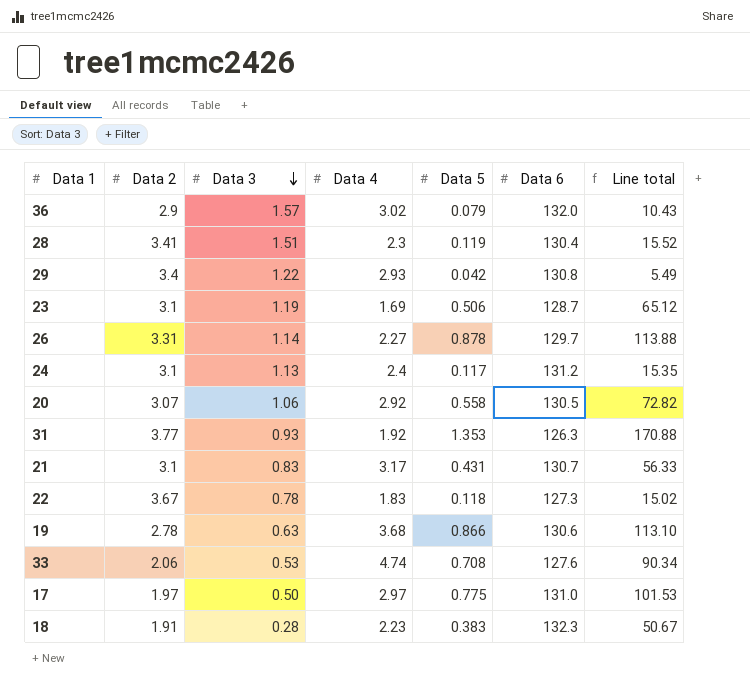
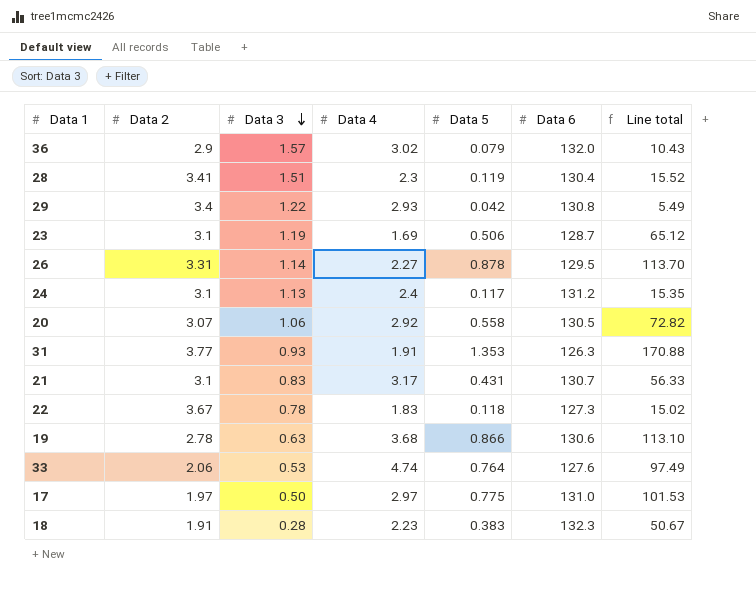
26 | Data 6: 129.7 -> 129.5
26 | Line total: 113.88 -> 113.70
31 | Data 4: 1.92 -> 1.91
33 | Data 5: 0.708 -> 0.764
33 | Line total: 90.34 -> 97.49

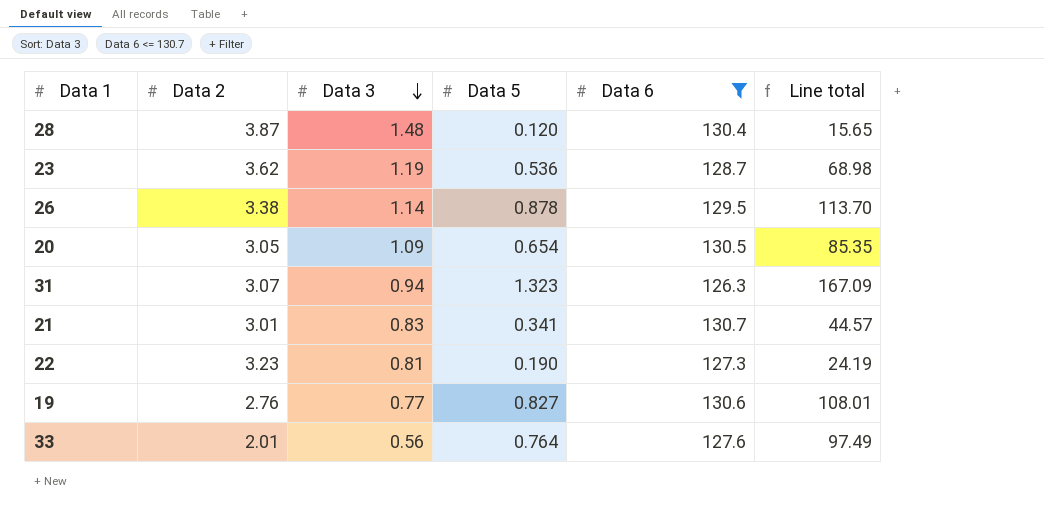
filter: none -> Data 6 <= 130.7
column Data 4 | position: 4 -> none
28 | Data 2: 3.41 -> 3.87
28 | Data 3: 1.51 -> 1.48
28 | Data 5: 0.119 -> 0.120
28 | Line total: 15.52 -> 15.65
23 | Data 2: 3.1 -> 3.62
23 | Data 5: 0.506 -> 0.536
23 | Line total: 65.12 -> 68.98
26 | Data 2: 3.31 -> 3.38
20 | Data 2: 3.07 -> 3.05
20 | Data 3: 1.06 -> 1.09
20 | Data 5: 0.558 -> 0.654
20 | Line total: 72.82 -> 85.35
31 | Data 2: 3.77 -> 3.07
31 | Data 3: 0.93 -> 0.94
31 | Data 5: 1.353 -> 1.323
31 | Line total: 170.88 -> 167.09
21 | Data 2: 3.1 -> 3.01
21 | Data 5: 0.431 -> 0.341
21 | Line total: 56.33 -> 44.57
22 | Data 2: 3.67 -> 3.23
22 | Data 3: 0.78 -> 0.81
22 | Data 5: 0.118 -> 0.190
22 | Line total: 15.02 -> 24.19
19 | Data 2: 2.78 -> 2.76
19 | Data 3: 0.63 -> 0.77
19 | Data 5: 0.866 -> 0.827
19 | Line total: 113.10 -> 108.01
33 | Data 2: 2.06 -> 2.01
33 | Data 3: 0.53 -> 0.56

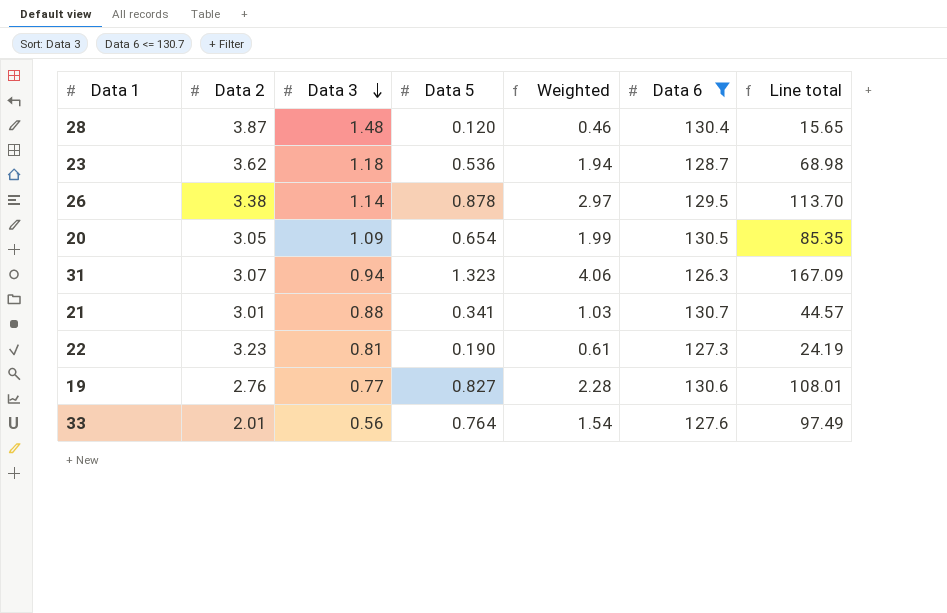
column Weighted | formula: none -> [Data 2] * [Data 5]
23 | Data 3: 1.19 -> 1.18
21 | Data 3: 0.83 -> 0.88

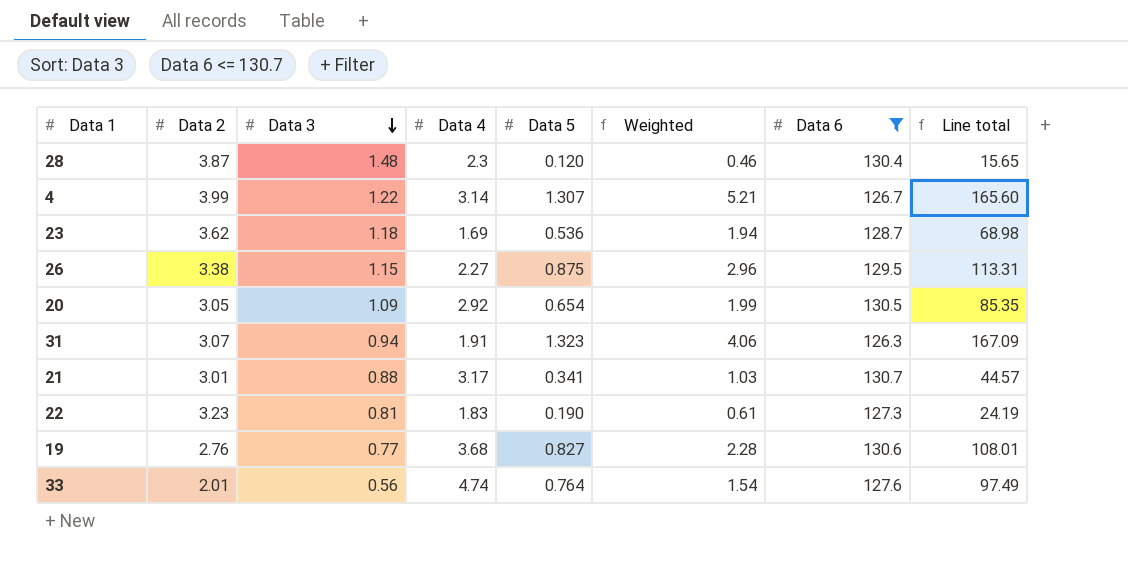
column Data 4 | position: none -> 4
row 4: none -> 3.99 | 1.22 | 3.14 | 1.307 | 5.21 | 126.7 | 165.60
26 | Data 3: 1.14 -> 1.15
26 | Data 5: 0.878 -> 0.875
26 | Weighted: 2.97 -> 2.96
26 | Line total: 113.70 -> 113.31

